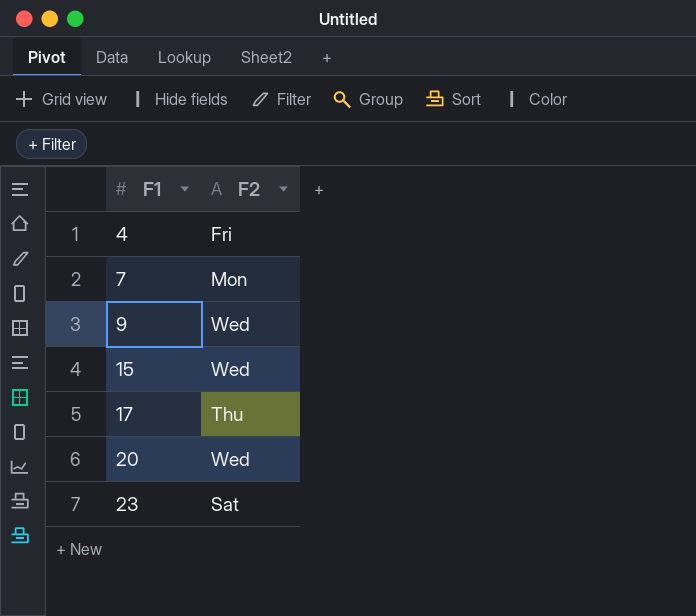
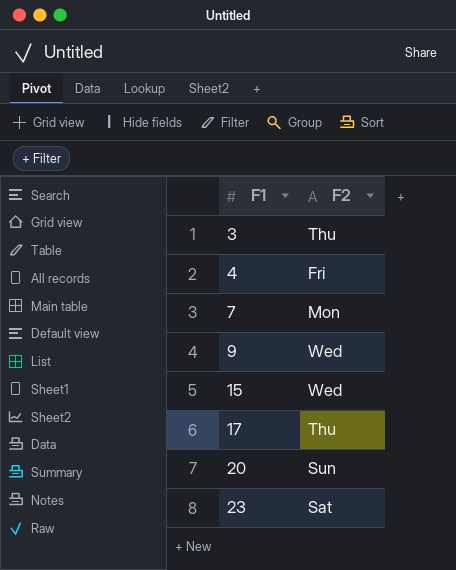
row 3: none -> Thu
20 | F2: Wed -> Sun

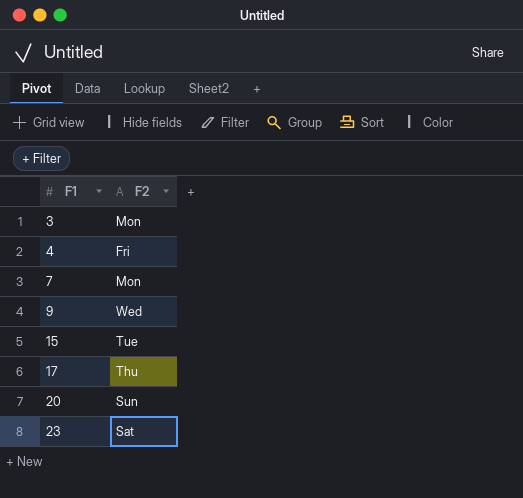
3 | F2: Thu -> Mon
15 | F2: Wed -> Tue

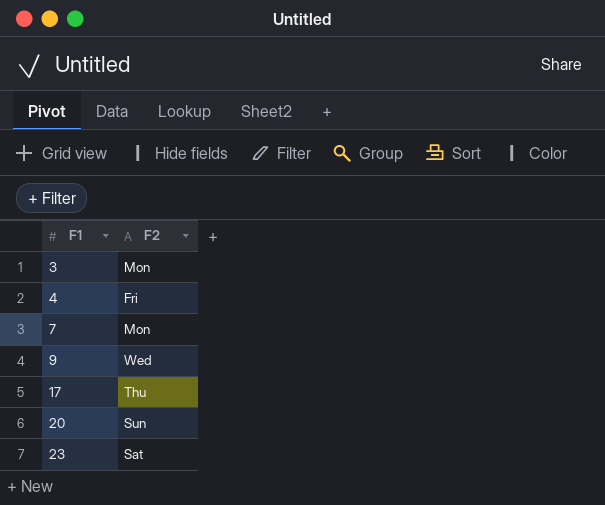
row 15: Tue -> none

